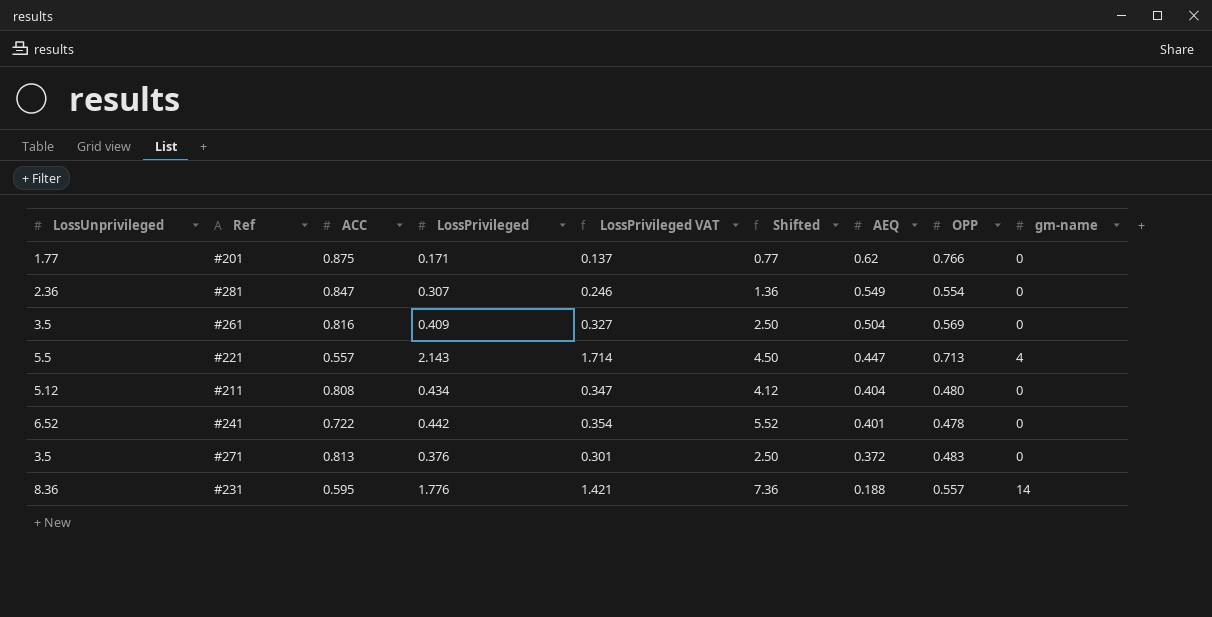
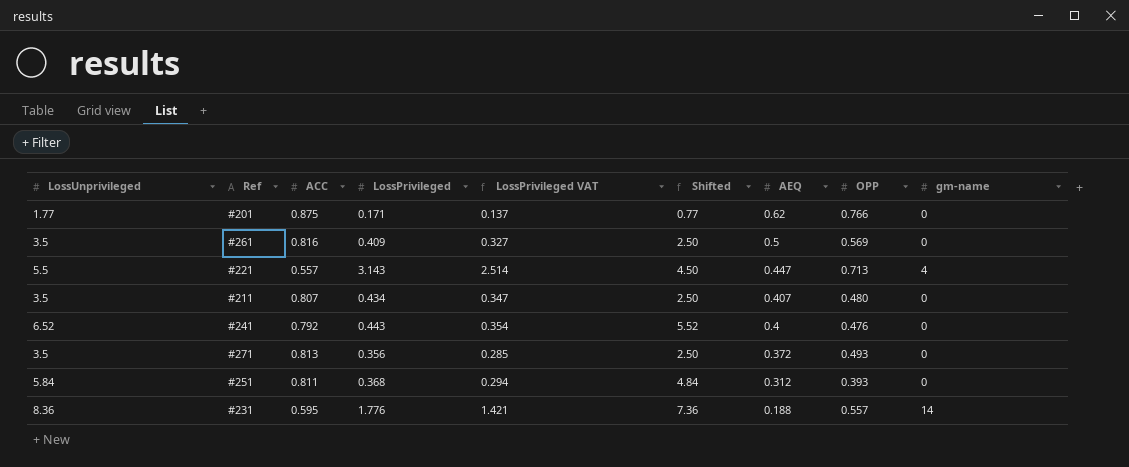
row #281: 2.36 | 0.847 | 0.307 | 0.246 | 1.36 | 0.549 | 0.554 | 0 -> none
#261 | AEQ: 0.504 -> 0.5
#221 | LossPrivileged: 2.143 -> 3.143
#221 | LossPrivileged VAT: 1.714 -> 2.514
#211 | LossUnprivileged: 5.12 -> 3.5
#211 | ACC: 0.808 -> 0.807
#211 | Shifted: 4.12 -> 2.50
#211 | AEQ: 0.404 -> 0.407
#241 | ACC: 0.722 -> 0.792
#241 | LossPrivileged: 0.442 -> 0.443
#241 | AEQ: 0.401 -> 0.4
#241 | OPP: 0.478 -> 0.476
#271 | LossPrivileged: 0.376 -> 0.356
#271 | LossPrivileged VAT: 0.301 -> 0.285
#271 | OPP: 0.483 -> 0.493
row #251: none -> 5.84 | 0.811 | 0.368 | 0.294 | 4.84 | 0.312 | 0.393 | 0

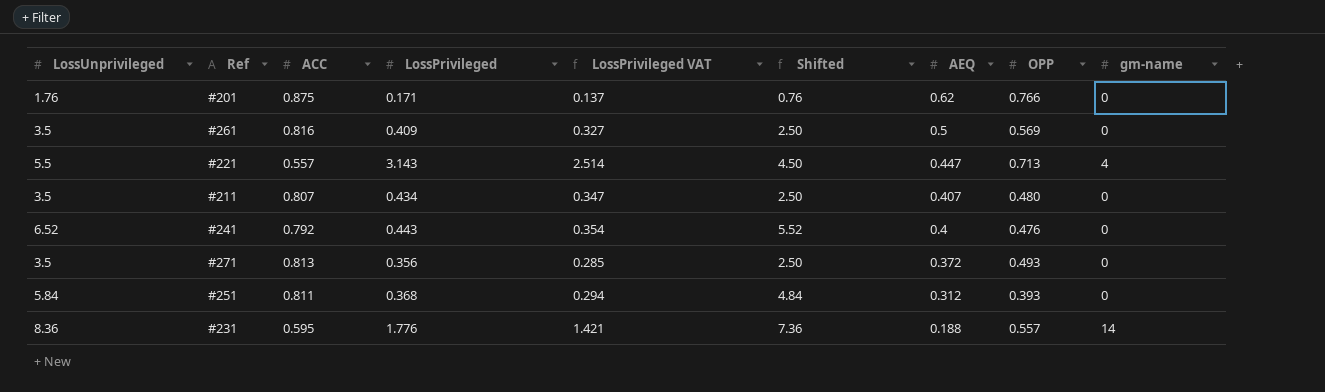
#201 | LossUnprivileged: 1.77 -> 1.76
#201 | Shifted: 0.77 -> 0.76

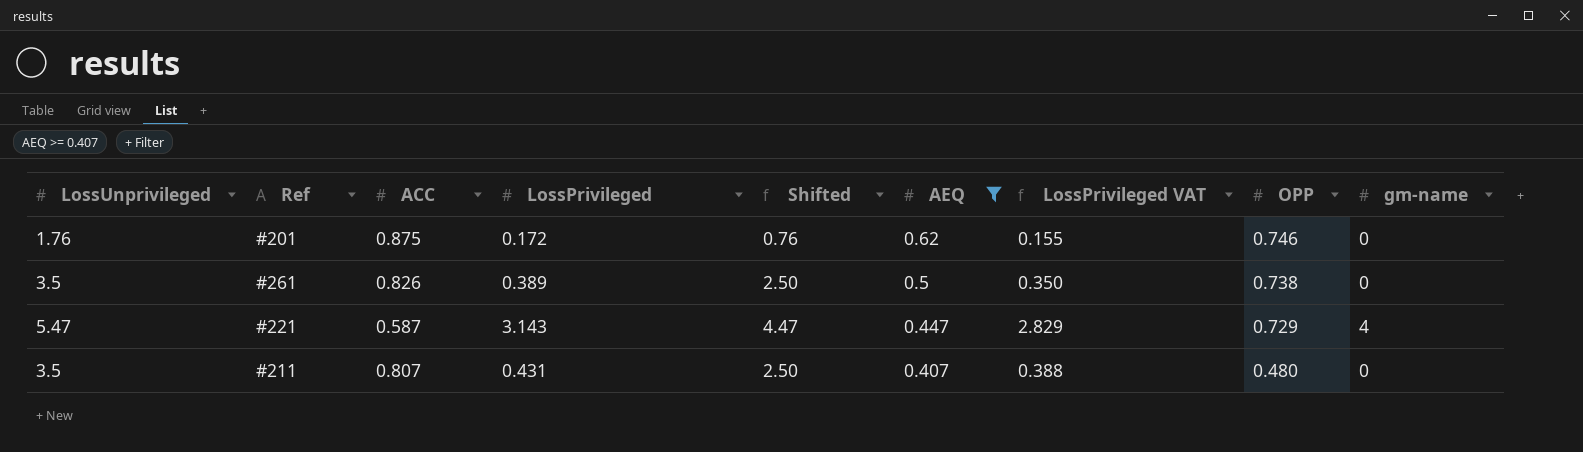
filter: none -> AEQ >= 0.407
column LossPrivileged VAT | formula: [LossPrivileged] * 0.8 -> [LossPrivileged] * 0.9
column LossPrivileged VAT | position: 5 -> 7
#201 | LossPrivileged: 0.171 -> 0.172
#201 | OPP: 0.766 -> 0.746
#261 | ACC: 0.816 -> 0.826
#261 | LossPrivileged: 0.409 -> 0.389
#261 | OPP: 0.569 -> 0.738
#221 | LossUnprivileged: 5.5 -> 5.47
#221 | ACC: 0.557 -> 0.587
#221 | Shifted: 4.50 -> 4.47
#221 | OPP: 0.713 -> 0.729
#211 | LossPrivileged: 0.434 -> 0.431

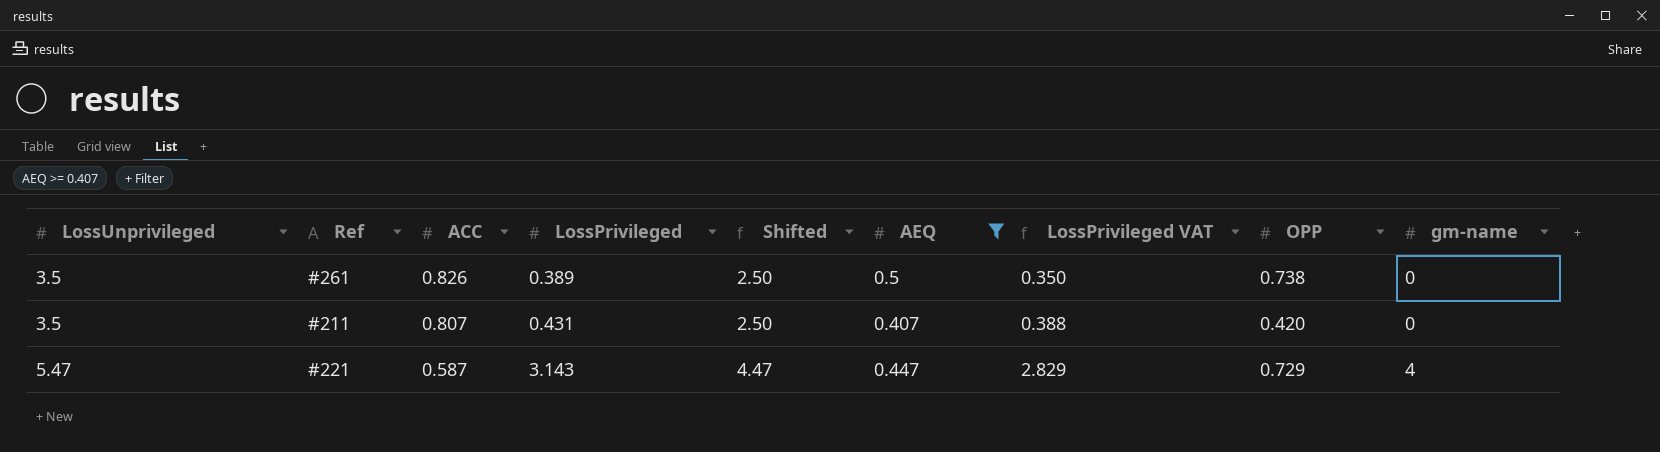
row order: AEQ descending -> LossUnprivileged ascending
row #201: 1.76 | 0.875 | 0.172 | 0.76 | 0.62 | 0.155 | 0.746 | 0 -> none
#211 | OPP: 0.480 -> 0.420

